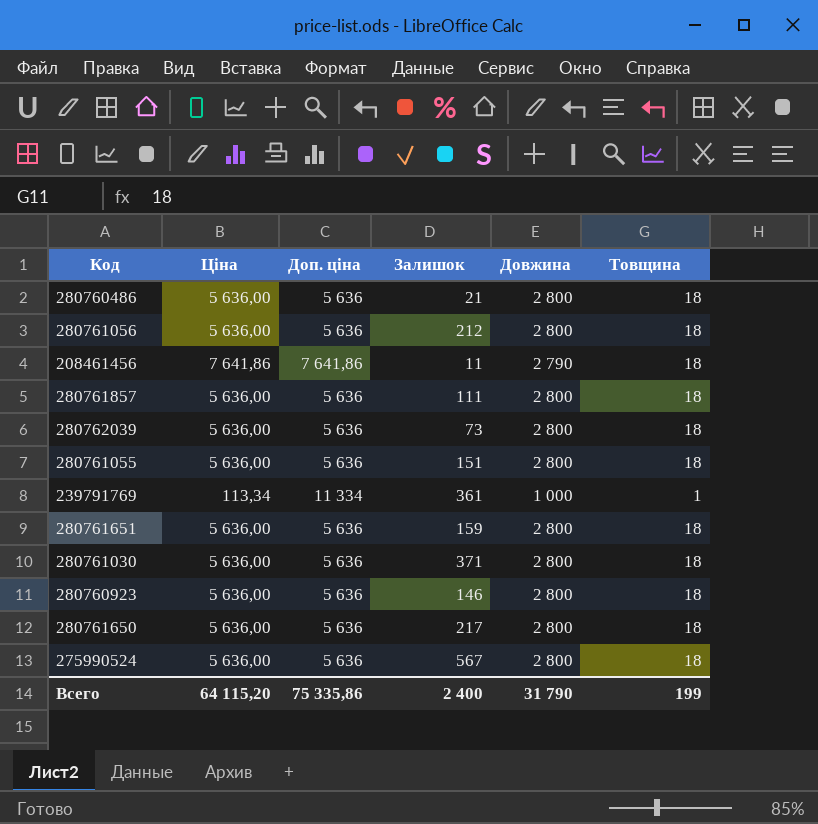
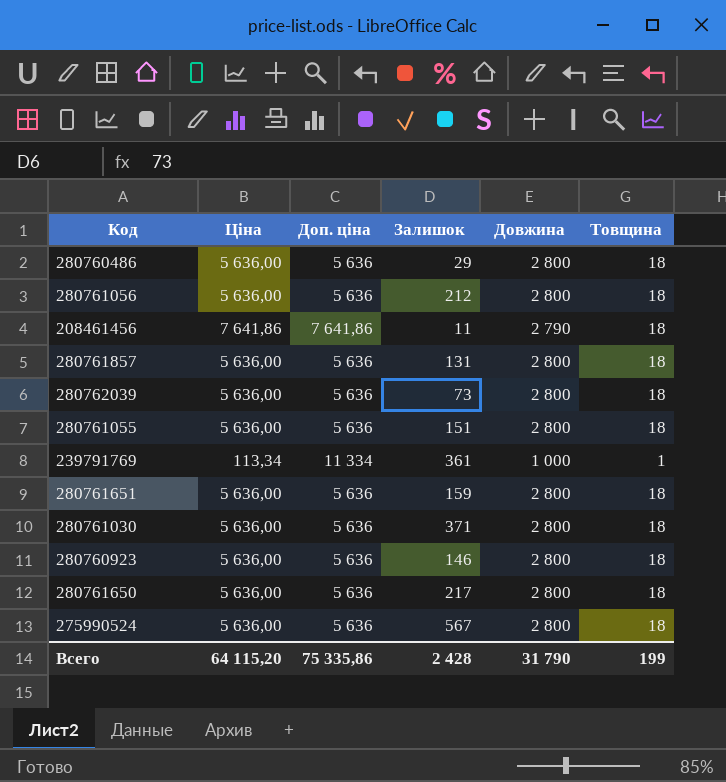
280760486 | Залишок: 21 -> 29
280761857 | Залишок: 111 -> 131
Всего | Залишок: 2 400 -> 2 428

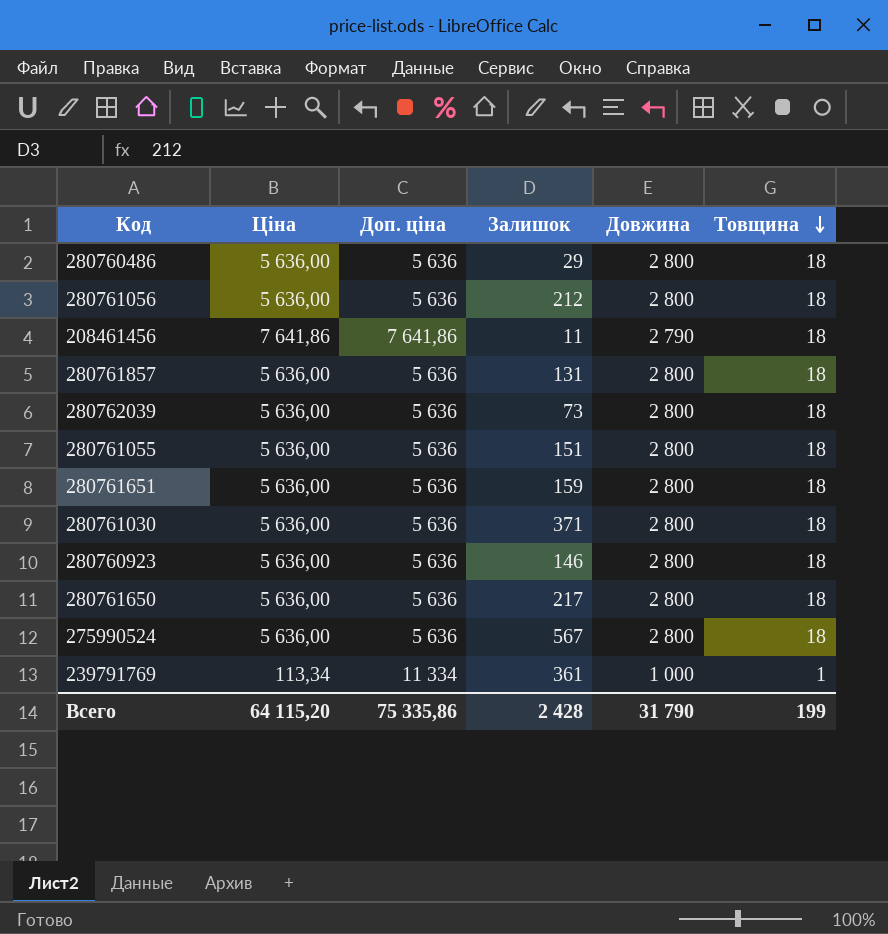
row order: none -> Товщина descending

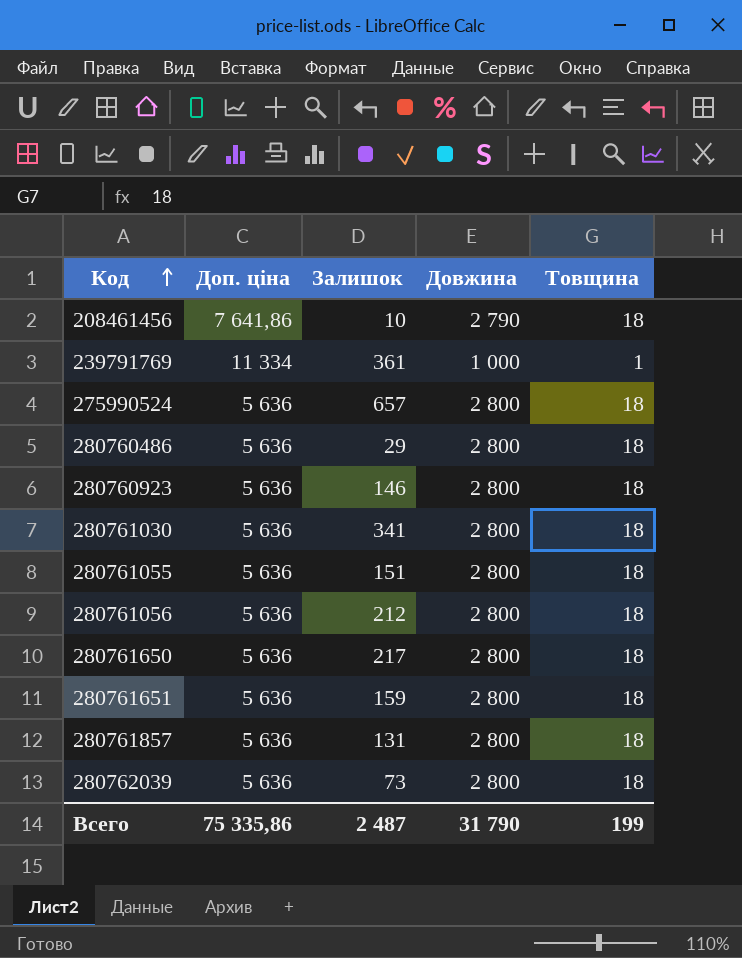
row order: Товщина descending -> Код ascending
column Ціна | position: 2 -> none
208461456 | Залишок: 11 -> 10
275990524 | Залишок: 567 -> 657
280761030 | Залишок: 371 -> 341
Всего | Залишок: 2 428 -> 2 487

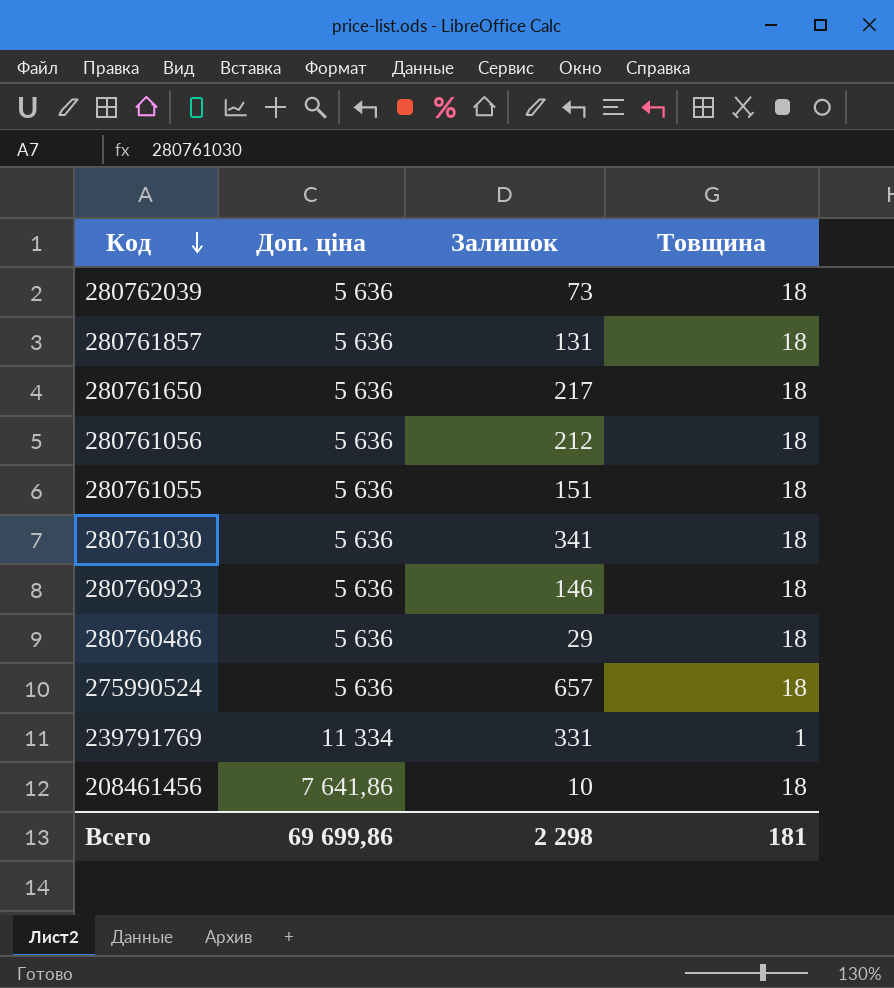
row order: Код ascending -> Код descending
column Довжина | position: 4 -> none
row 280761651: 5 636 | 159 | 2 800 | 18 -> none
239791769 | Залишок: 361 -> 331
Всего | Доп. ціна: 75 335,86 -> 69 699,86
Всего | Залишок: 2 487 -> 2 298
Всего | Товщина: 199 -> 181

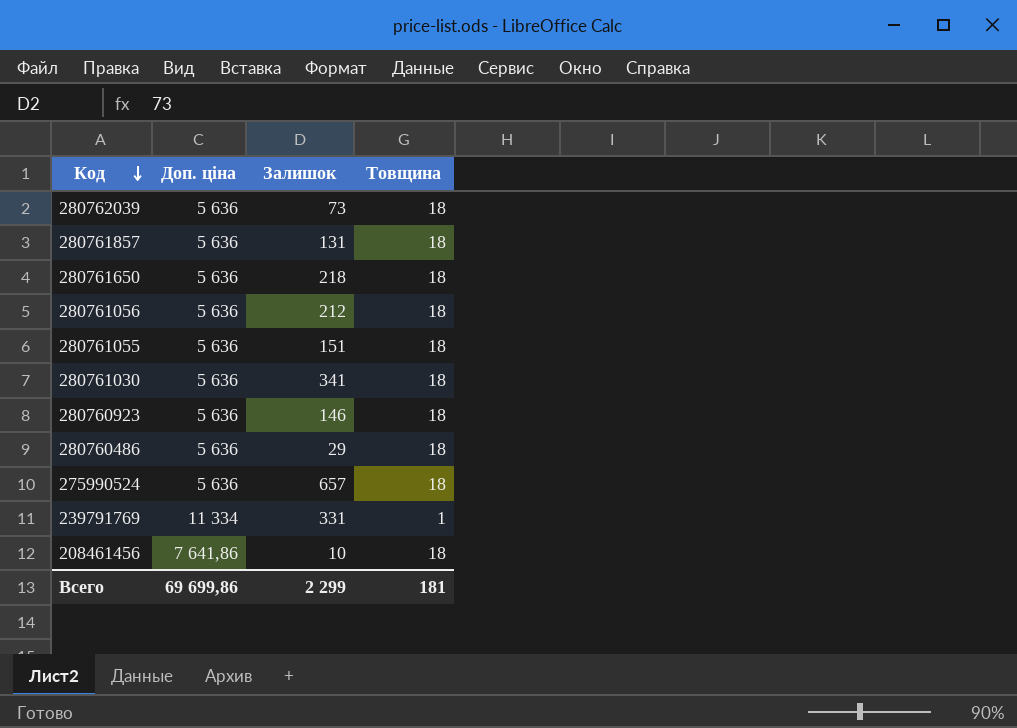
280761650 | Залишок: 217 -> 218
Всего | Залишок: 2 298 -> 2 299

